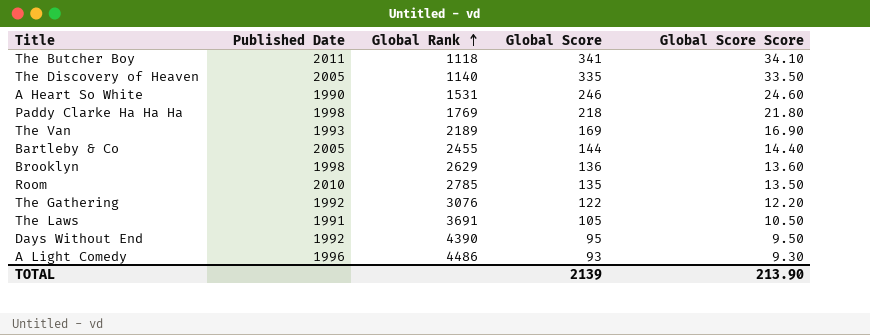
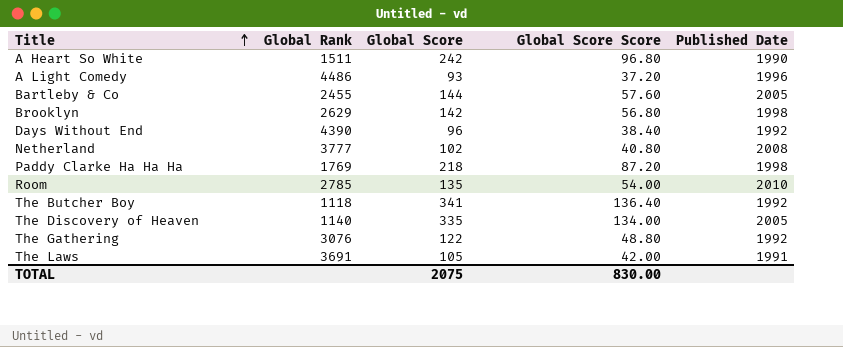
row order: Global Rank ascending -> Title ascending
column Global Score Score | formula: [Global Score] * 0.1 -> [Global Score] * 0.4
column Published Date | position: 2 -> 5
row The Van: 1993 | 2189 | 169 | 16.90 -> none
A Heart So White | Global Rank: 1531 -> 1511
A Heart So White | Global Score: 246 -> 242
Brooklyn | Global Score: 136 -> 142
Days Without End | Global Score: 95 -> 96
row Netherland: none -> 3777 | 102 | 40.80 | 2008
The Butcher Boy | Published Date: 2011 -> 1992
TOTAL | Global Score: 2139 -> 2075
TOTAL | Global Score Score: 213.90 -> 830.00

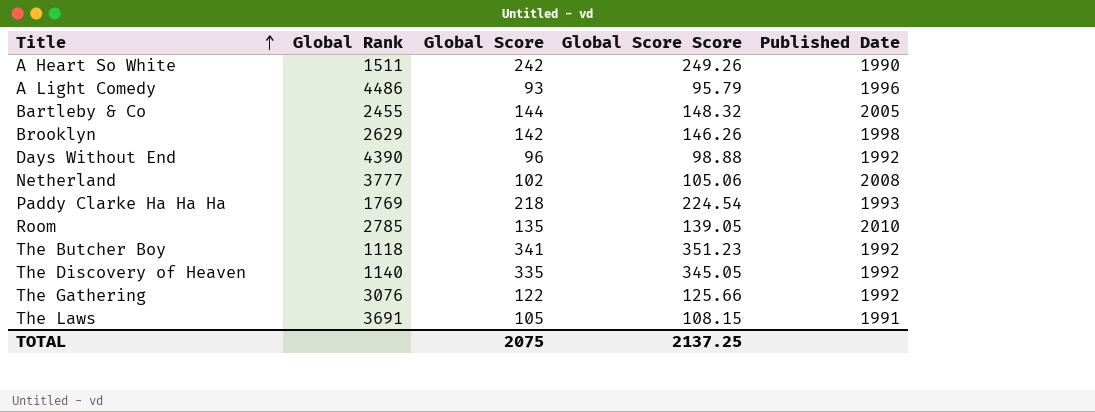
column Global Score Score | formula: [Global Score] * 0.4 -> [Global Score] * 1.03
Paddy Clarke Ha Ha Ha | Published Date: 1998 -> 1993
The Discovery of Heaven | Published Date: 2005 -> 1992
TOTAL | Global Score Score: 830.00 -> 2137.25

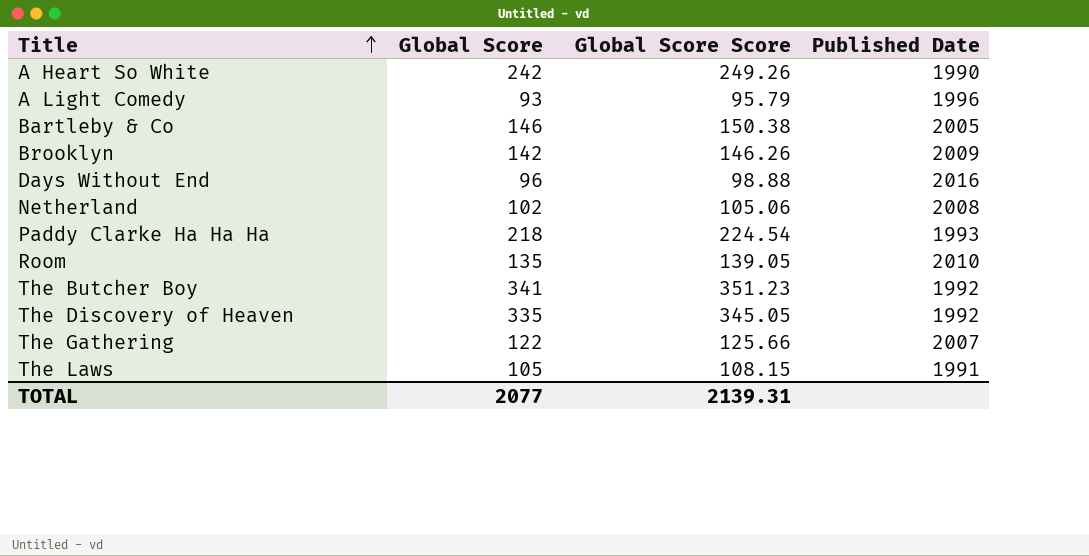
column Global Rank | position: 2 -> none
Bartleby & Co | Global Score: 144 -> 146
Bartleby & Co | Global Score Score: 148.32 -> 150.38
Brooklyn | Published Date: 1998 -> 2009
Days Without End | Published Date: 1992 -> 2016
The Gathering | Published Date: 1992 -> 2007
TOTAL | Global Score: 2075 -> 2077
TOTAL | Global Score Score: 2137.25 -> 2139.31

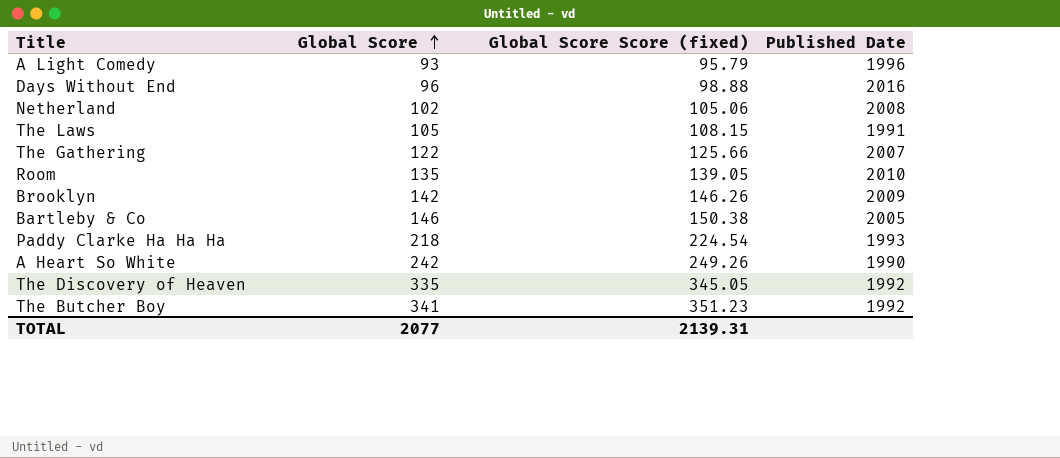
row order: Title ascending -> Global Score ascending
column name: Global Score Score -> Global Score Score (fixed)

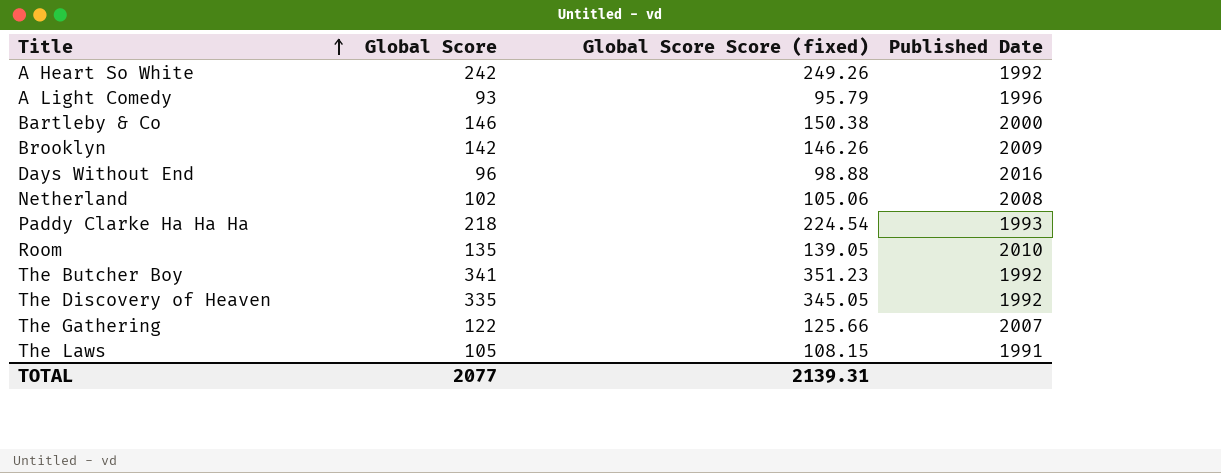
row order: Global Score ascending -> Title ascending
A Heart So White | Published Date: 1990 -> 1992
Bartleby & Co | Published Date: 2005 -> 2000

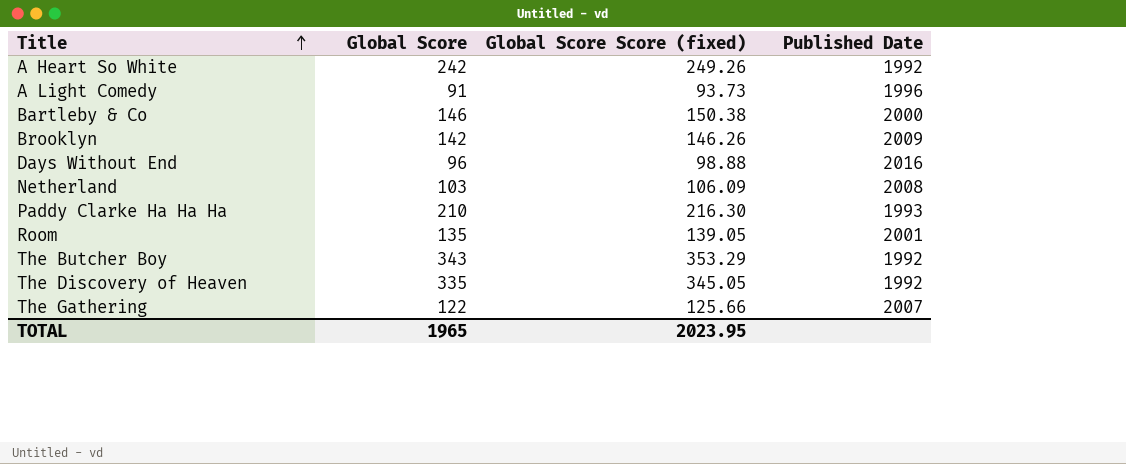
row The Laws: 105 | 108.15 | 1991 -> none
A Light Comedy | Global Score: 93 -> 91
A Light Comedy | Global Score Score (fixed): 95.79 -> 93.73
Netherland | Global Score: 102 -> 103
Netherland | Global Score Score (fixed): 105.06 -> 106.09
Paddy Clarke Ha Ha Ha | Global Score: 218 -> 210
Paddy Clarke Ha Ha Ha | Global Score Score (fixed): 224.54 -> 216.30
Room | Published Date: 2010 -> 2001
The Butcher Boy | Global Score: 341 -> 343
The Butcher Boy | Global Score Score (fixed): 351.23 -> 353.29
TOTAL | Global Score: 2077 -> 1965
TOTAL | Global Score Score (fixed): 2139.31 -> 2023.95

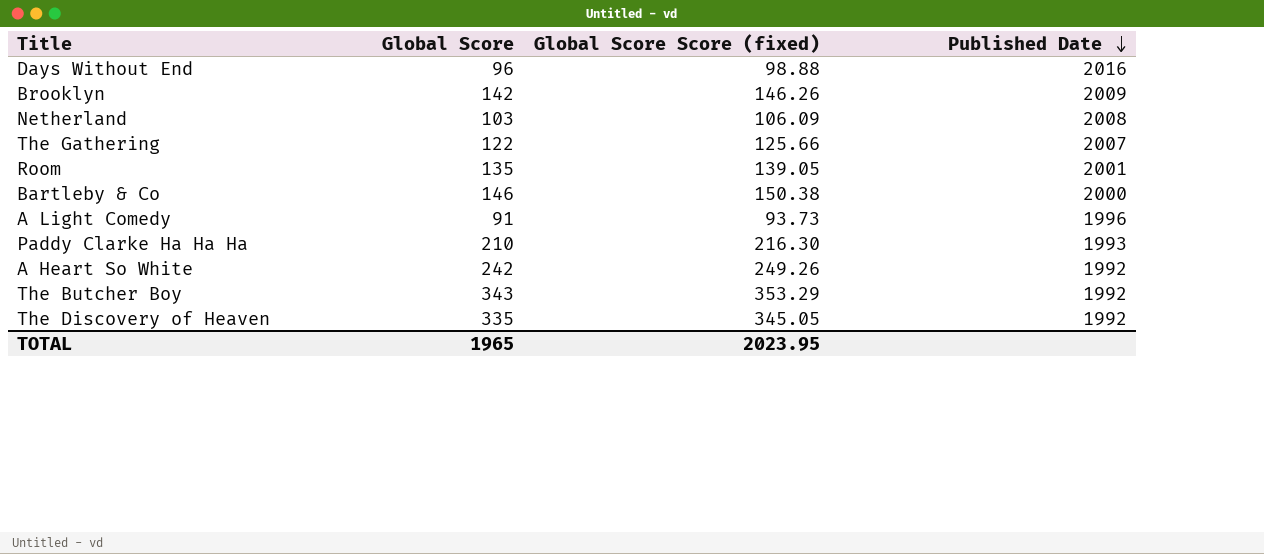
row order: Title ascending -> Published Date descending

